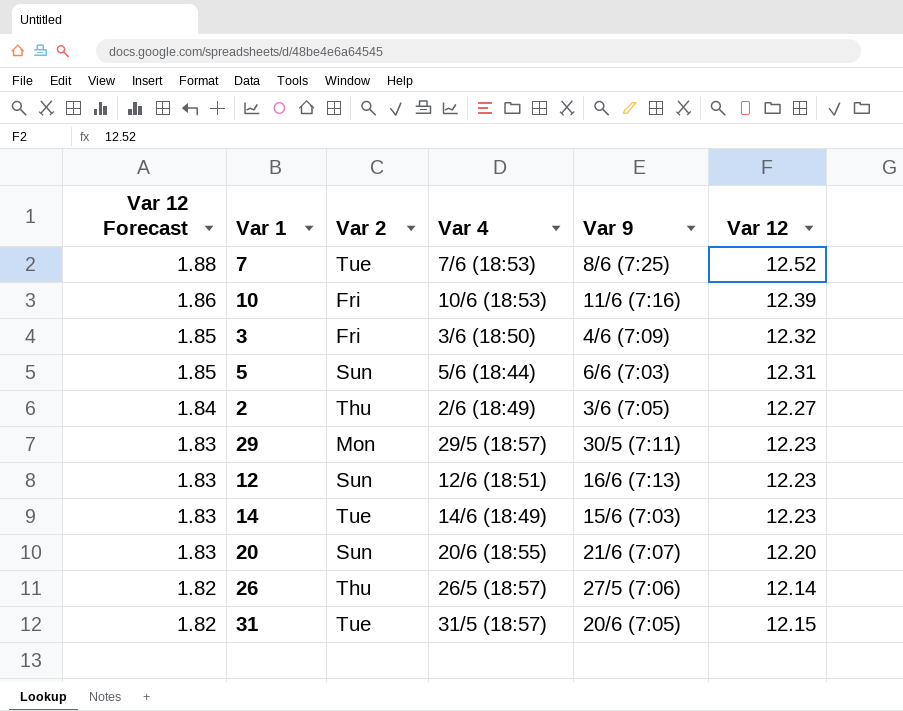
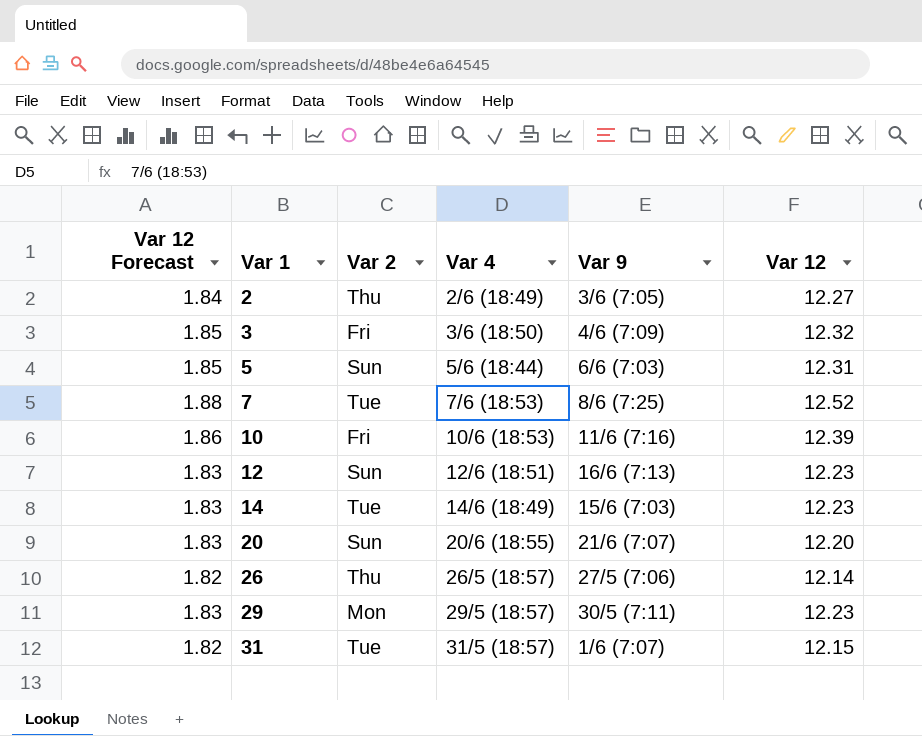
row order: Var 12 Forecast descending -> Var 1 ascending
31 | Var 9: 20/6 (7:05) -> 1/6 (7:07)

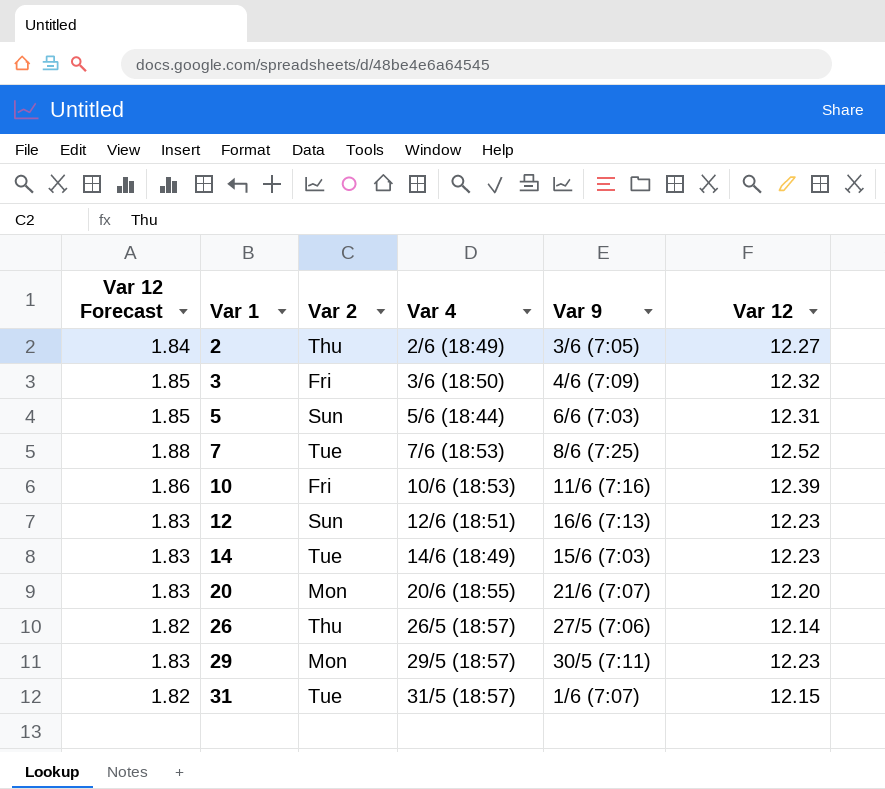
20 | Var 2: Sun -> Mon

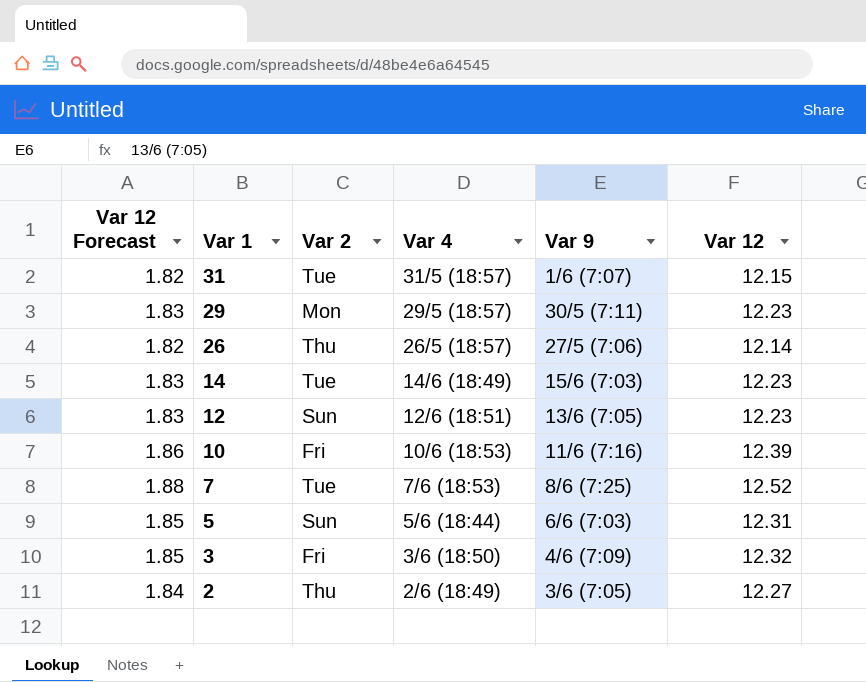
row order: Var 1 ascending -> Var 1 descending
row 20: 1.83 | Mon | 20/6 (18:55) | 21/6 (7:07) | 12.20 -> none
12 | Var 9: 16/6 (7:13) -> 13/6 (7:05)

